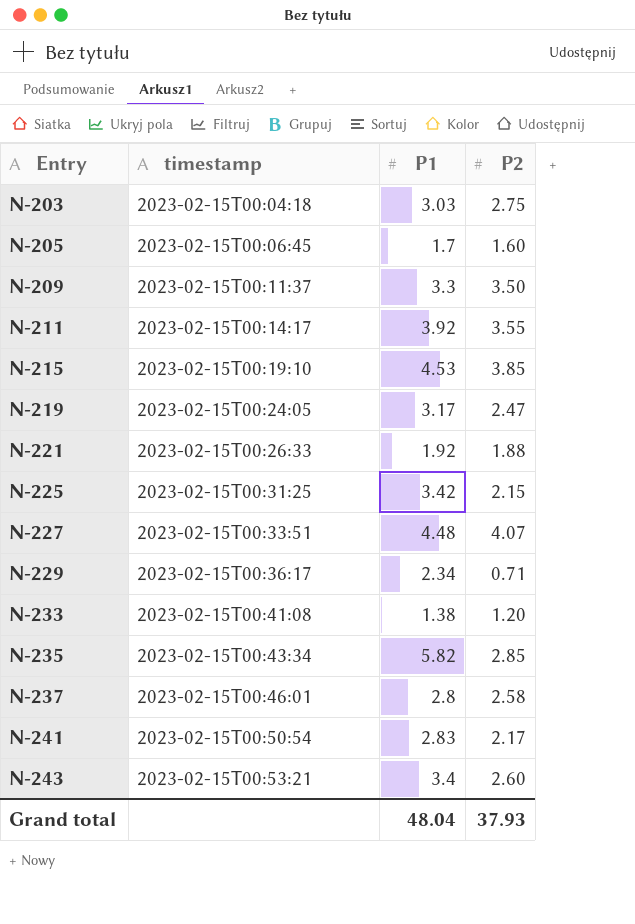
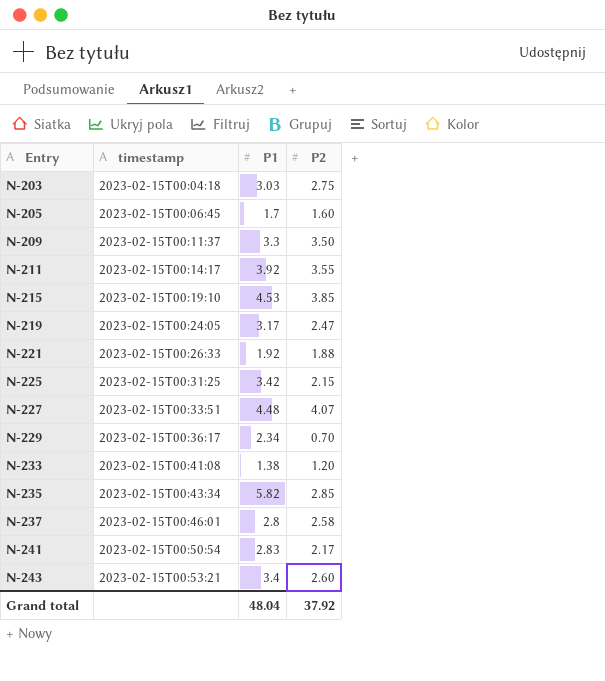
N-229 | P2: 0.71 -> 0.70
Grand total | P2: 37.93 -> 37.92

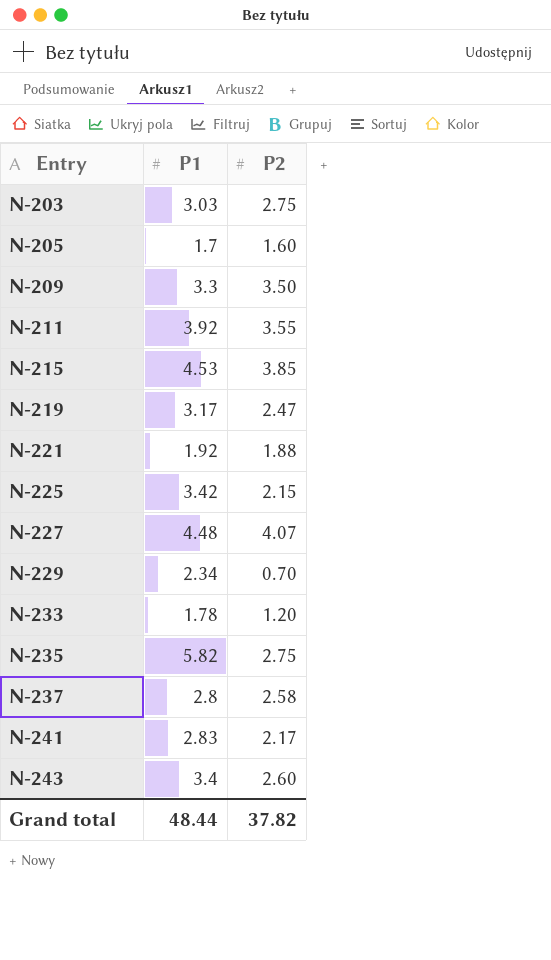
column timestamp | position: 2 -> none
N-233 | P1: 1.38 -> 1.78
N-235 | P2: 2.85 -> 2.75
Grand total | P1: 48.04 -> 48.44
Grand total | P2: 37.92 -> 37.82

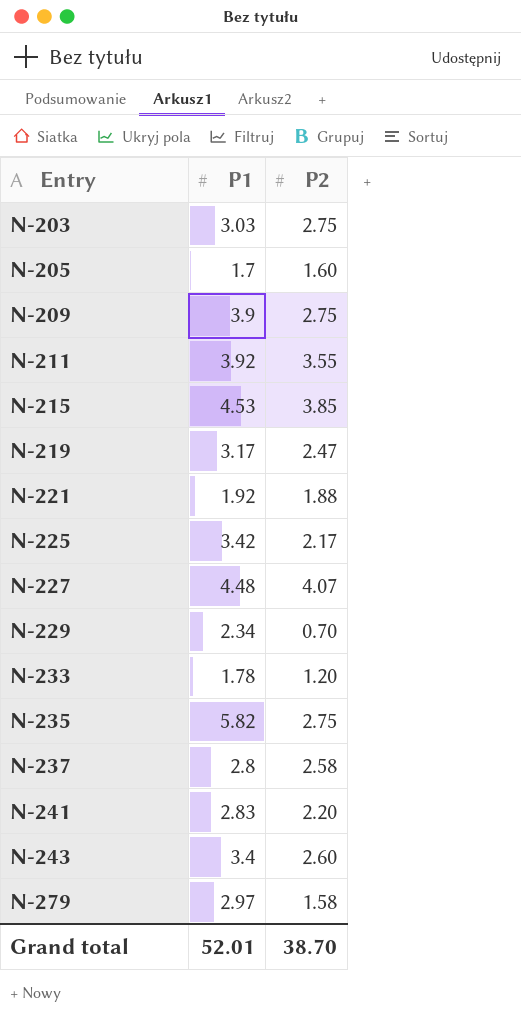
N-209 | P1: 3.3 -> 3.9
N-209 | P2: 3.50 -> 2.75
N-225 | P2: 2.15 -> 2.17
N-241 | P2: 2.17 -> 2.20
row N-279: none -> 2.97 | 1.58
Grand total | P1: 48.44 -> 52.01
Grand total | P2: 37.82 -> 38.70

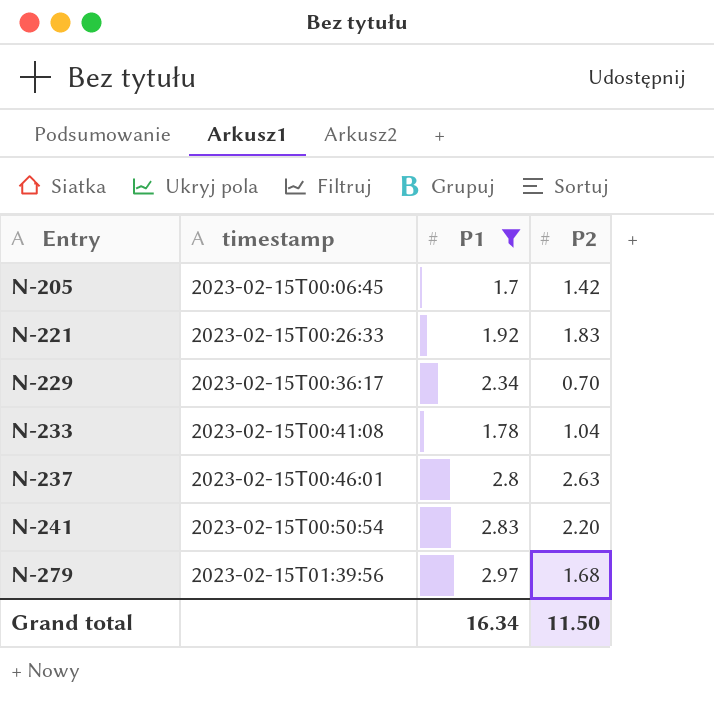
filter: none -> P1 <= 2.97
column timestamp | position: none -> 2
N-205 | P2: 1.60 -> 1.42
N-221 | P2: 1.88 -> 1.83
N-233 | P2: 1.20 -> 1.04
N-237 | P2: 2.58 -> 2.63
N-279 | P2: 1.58 -> 1.68
Grand total | P1: 52.01 -> 16.34
Grand total | P2: 38.70 -> 11.50

